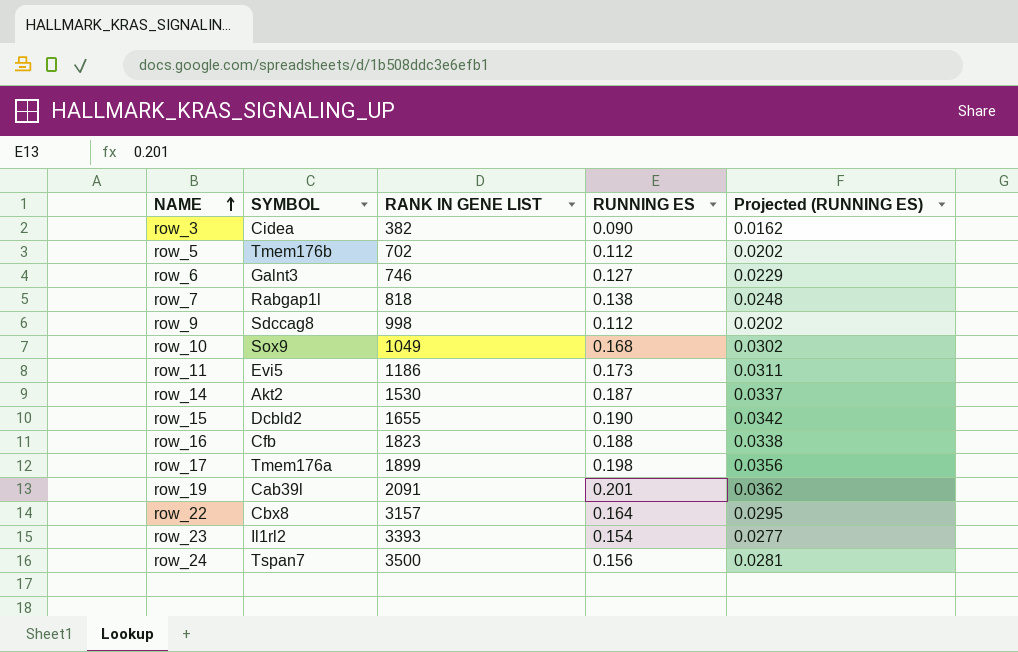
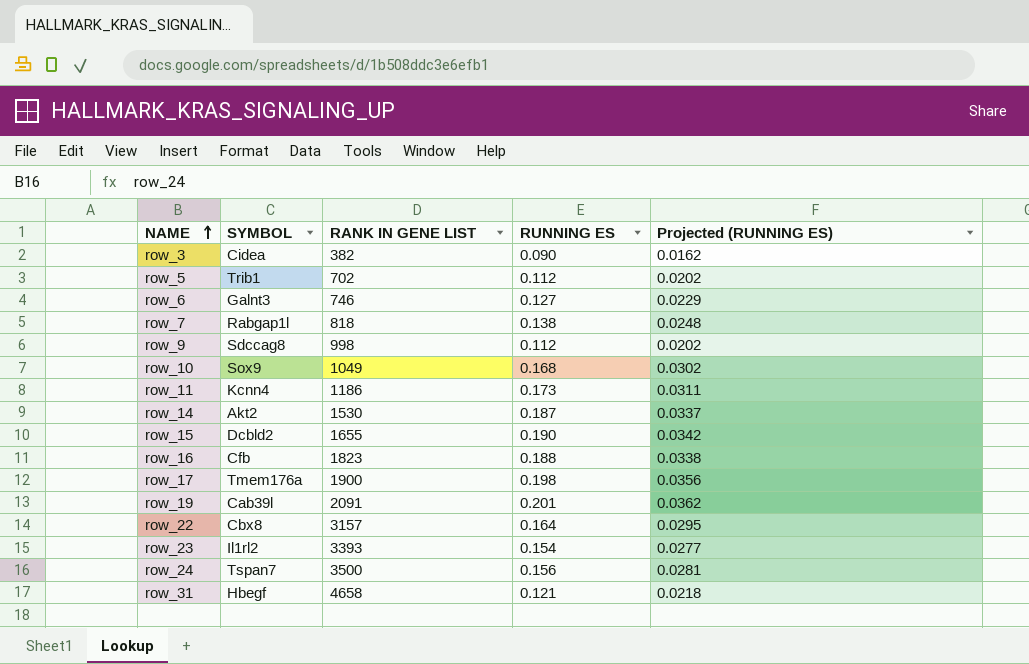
row_5 | SYMBOL: Tmem176b -> Trib1
row_11 | SYMBOL: Evi5 -> Kcnn4
row_17 | RANK IN GENE LIST: 1899 -> 1900
row row_31: none -> Hbegf | 4658 | 0.121 | 0.0218

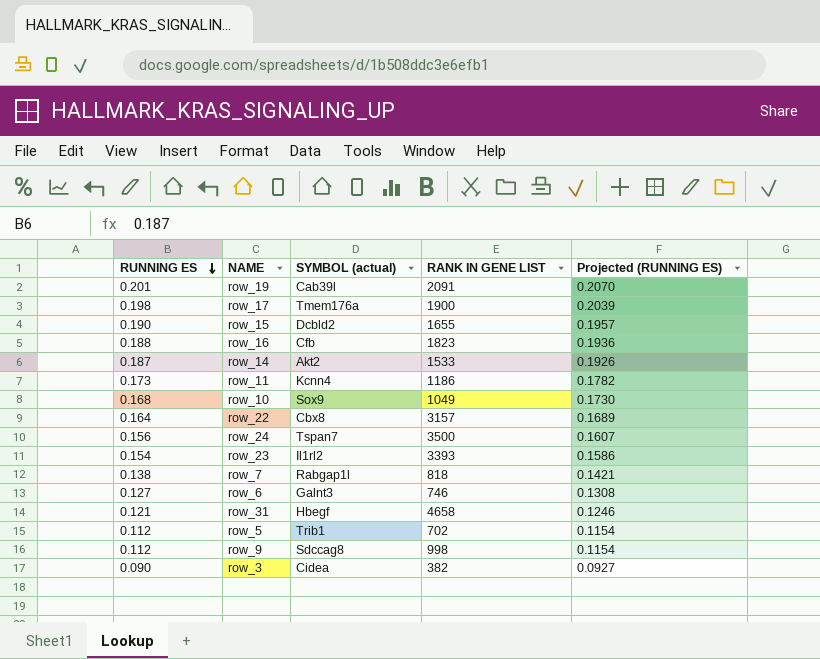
row order: NAME ascending -> RUNNING ES descending
column RUNNING ES | position: 4 -> 1
column name: SYMBOL -> SYMBOL (actual)
column Projected (RUNNING ES) | formula: [RUNNING ES] * 0.18 -> [RUNNING ES] * 1.03
row_14 | RANK IN GENE LIST: 1530 -> 1533

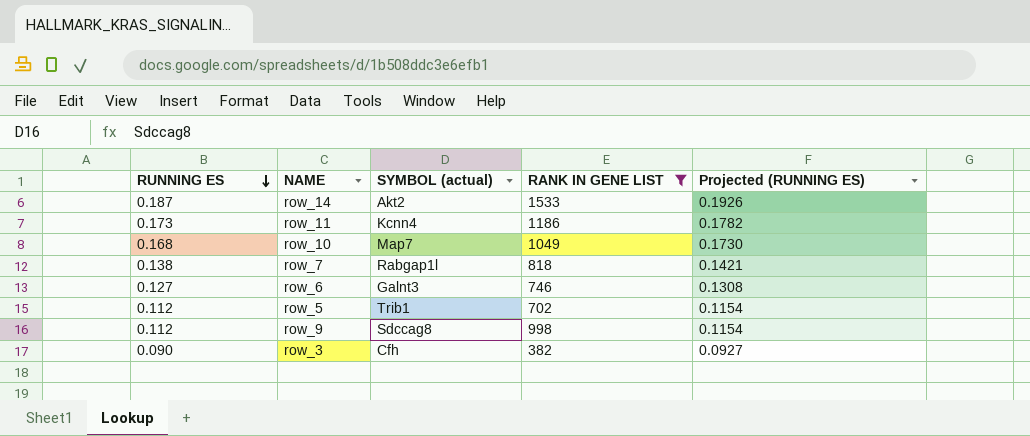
filter: none -> RANK IN GENE LIST <= 1533
row_10 | SYMBOL (actual): Sox9 -> Map7
row_3 | SYMBOL (actual): Cidea -> Cfh

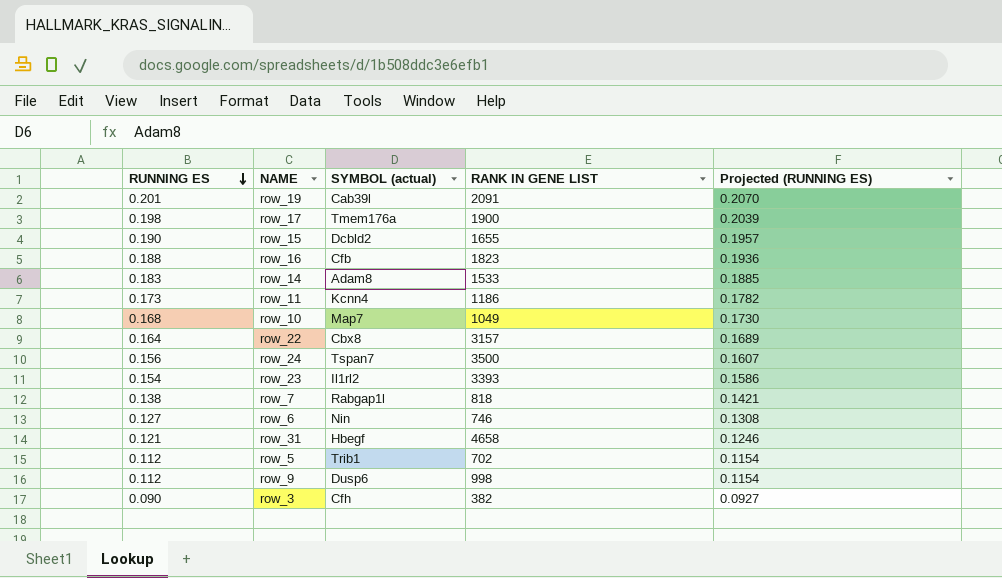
filter: RANK IN GENE LIST <= 1533 -> none
row_14 | RUNNING ES: 0.187 -> 0.183
row_14 | SYMBOL (actual): Akt2 -> Adam8
row_14 | Projected (RUNNING ES): 0.1926 -> 0.1885
row_6 | SYMBOL (actual): Galnt3 -> Nin
row_9 | SYMBOL (actual): Sdccag8 -> Dusp6

